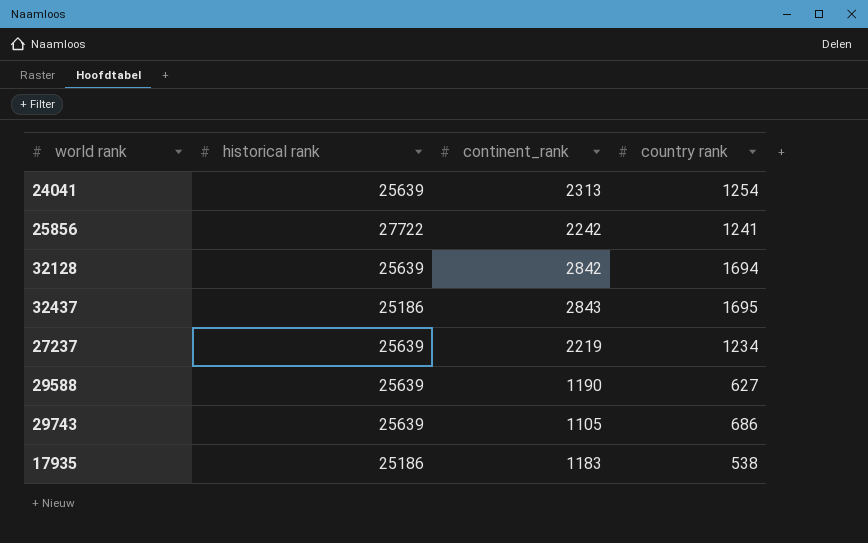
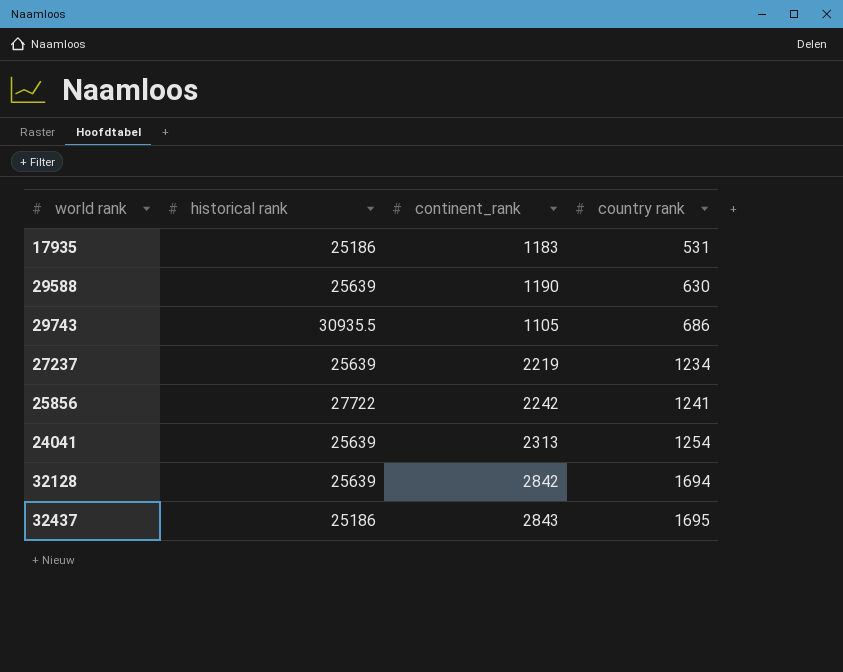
row order: none -> country rank ascending
17935 | country rank: 538 -> 531
29588 | country rank: 627 -> 630
29743 | historical rank: 25639 -> 30935.5

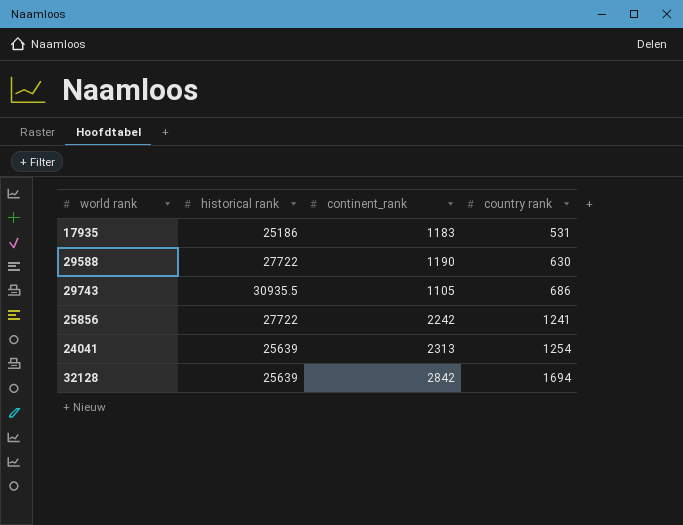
row 27237: 25639 | 2219 | 1234 -> none
row 32437: 25186 | 2843 | 1695 -> none
29588 | historical rank: 25639 -> 27722

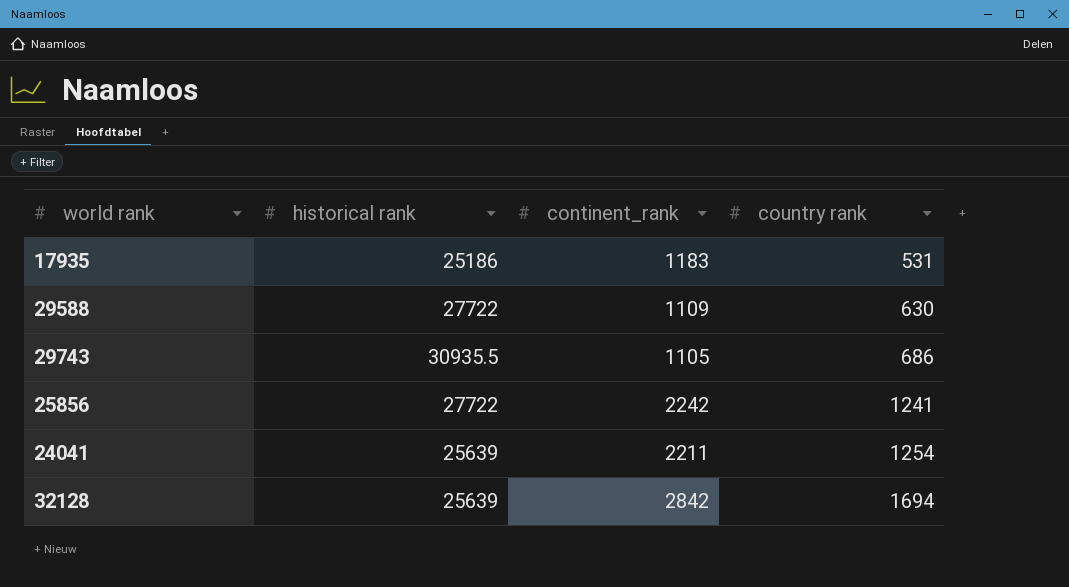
29588 | continent_rank: 1190 -> 1109
24041 | continent_rank: 2313 -> 2211

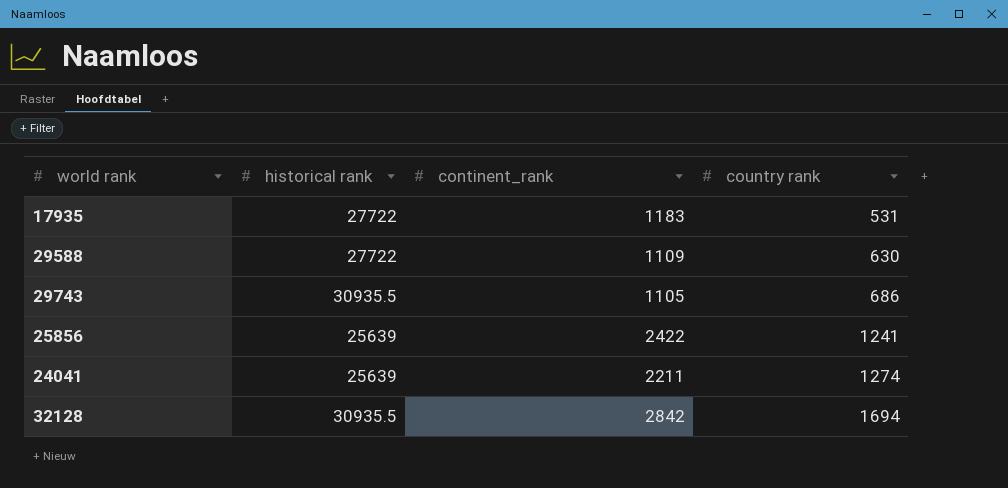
17935 | historical rank: 25186 -> 27722
25856 | historical rank: 27722 -> 25639
25856 | continent_rank: 2242 -> 2422
24041 | country rank: 1254 -> 1274
32128 | historical rank: 25639 -> 30935.5

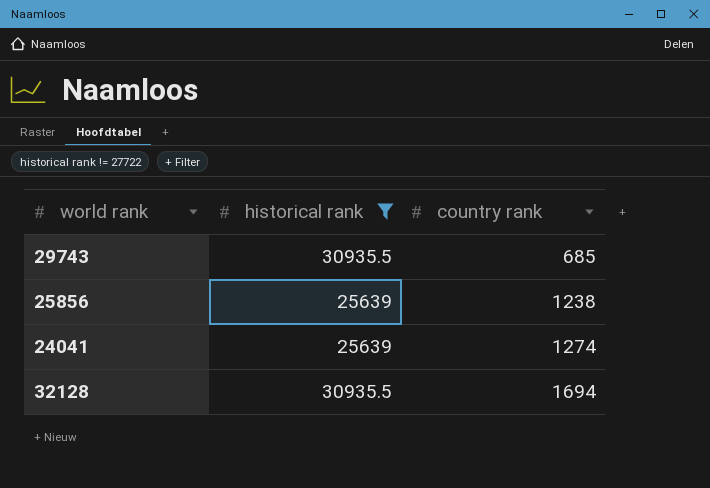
filter: none -> historical rank != 27722
column continent_rank | position: 3 -> none
29743 | country rank: 686 -> 685
25856 | country rank: 1241 -> 1238

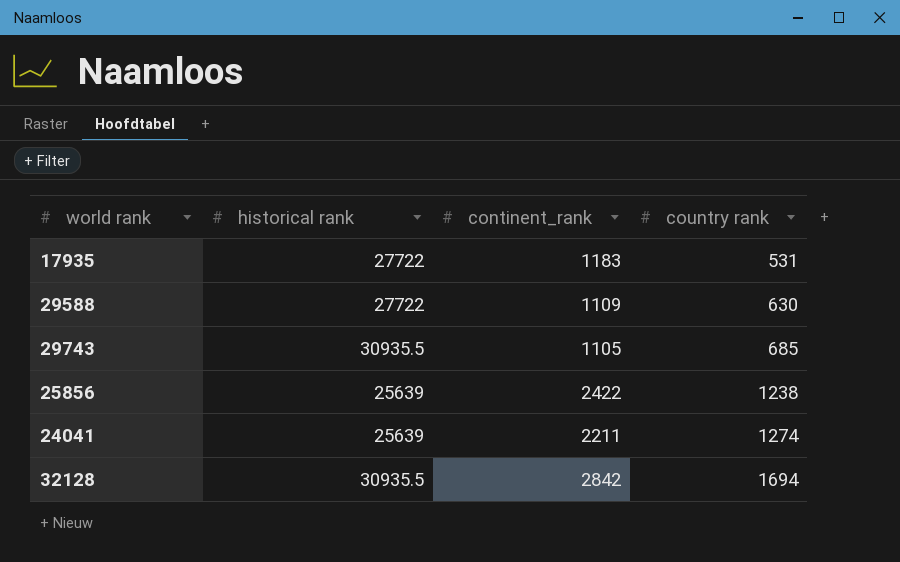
filter: historical rank != 27722 -> none
column continent_rank | position: none -> 3

